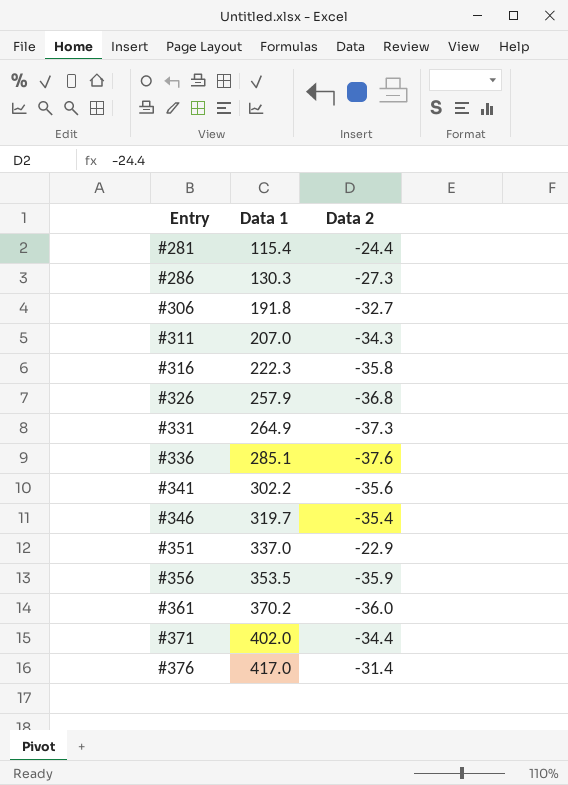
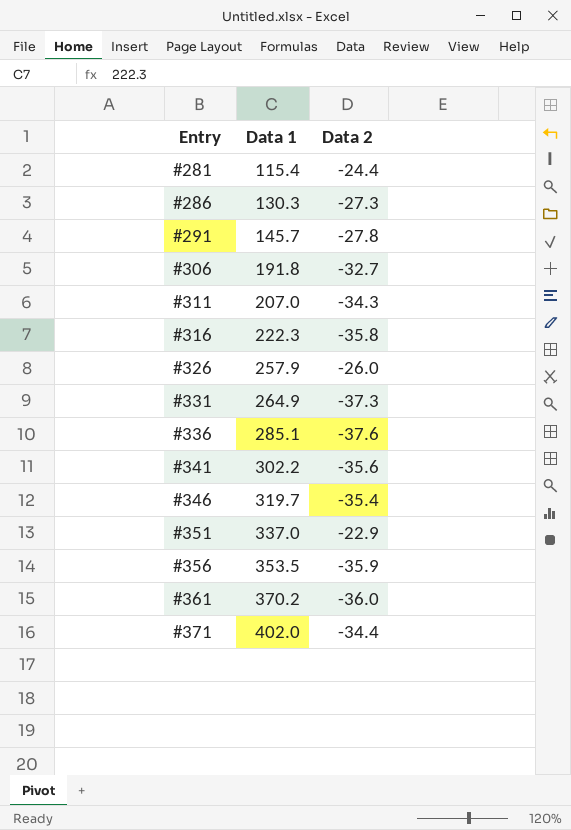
row #376: 417.0 | -31.4 -> none
row #291: none -> 145.7 | -27.8
#326 | Data 2: -36.8 -> -26.0

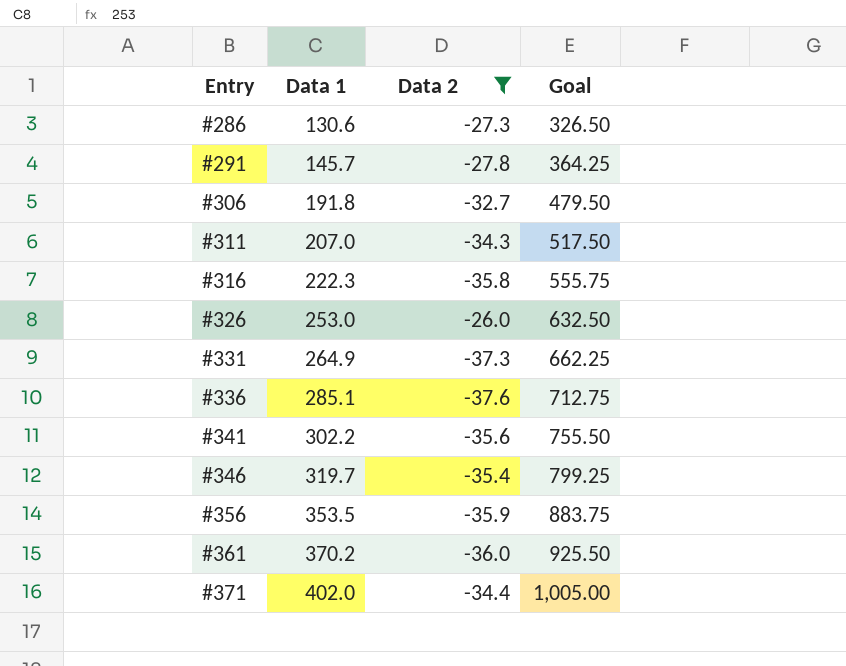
filter: none -> Data 2 <= -26.0
column Goal | formula: none -> [Data 1] * 2.5
#286 | Data 1: 130.3 -> 130.6
#326 | Data 1: 257.9 -> 253.0

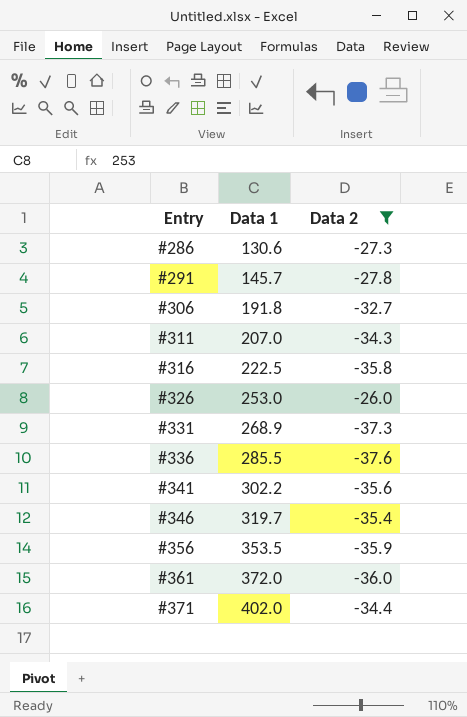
column Goal | formula: [Data 1] * 2.5 -> none
#316 | Data 1: 222.3 -> 222.5
#331 | Data 1: 264.9 -> 268.9
#336 | Data 1: 285.1 -> 285.5
#361 | Data 1: 370.2 -> 372.0

